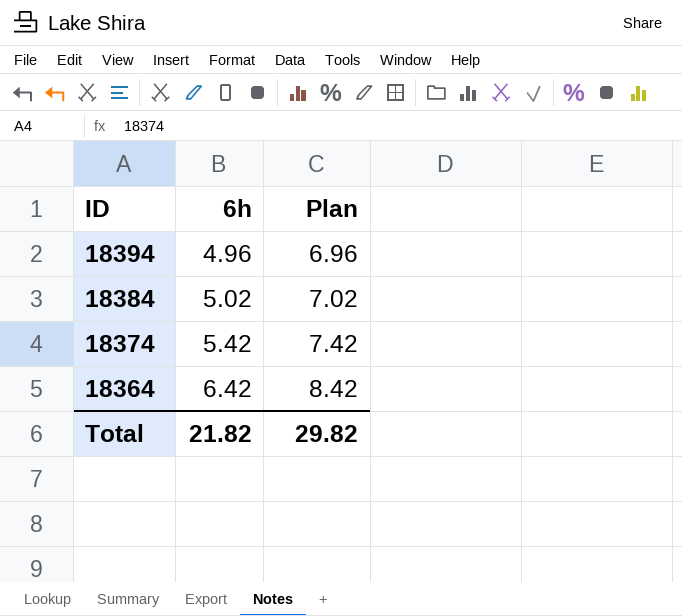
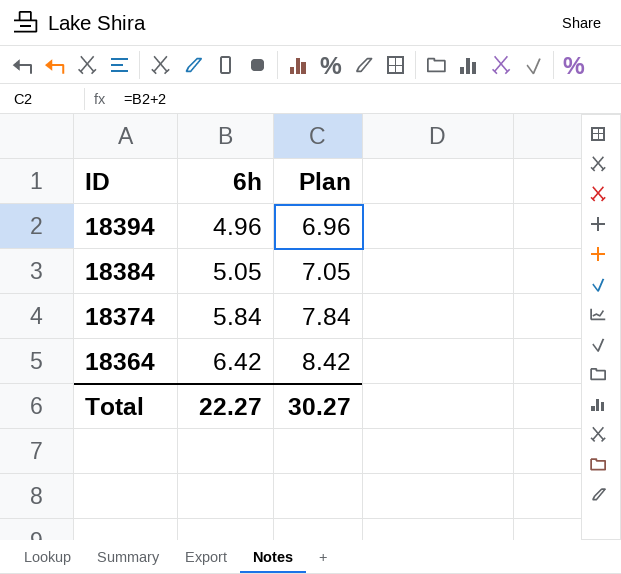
18384 | 6h: 5.02 -> 5.05
18384 | Plan: 7.02 -> 7.05
18374 | 6h: 5.42 -> 5.84
18374 | Plan: 7.42 -> 7.84
Total | 6h: 21.82 -> 22.27
Total | Plan: 29.82 -> 30.27

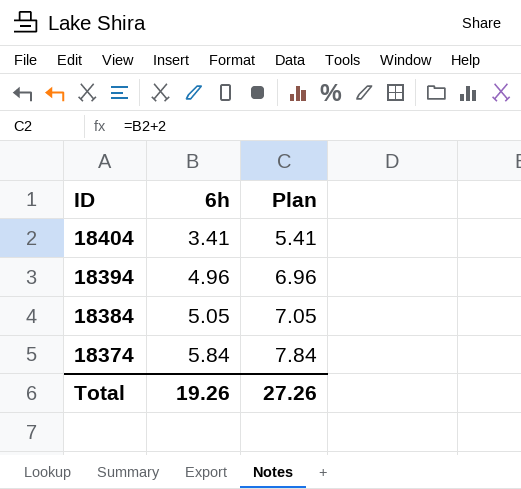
row 18364: 6.42 | 8.42 -> none
row 18404: none -> 3.41 | 5.41
Total | 6h: 22.27 -> 19.26
Total | Plan: 30.27 -> 27.26

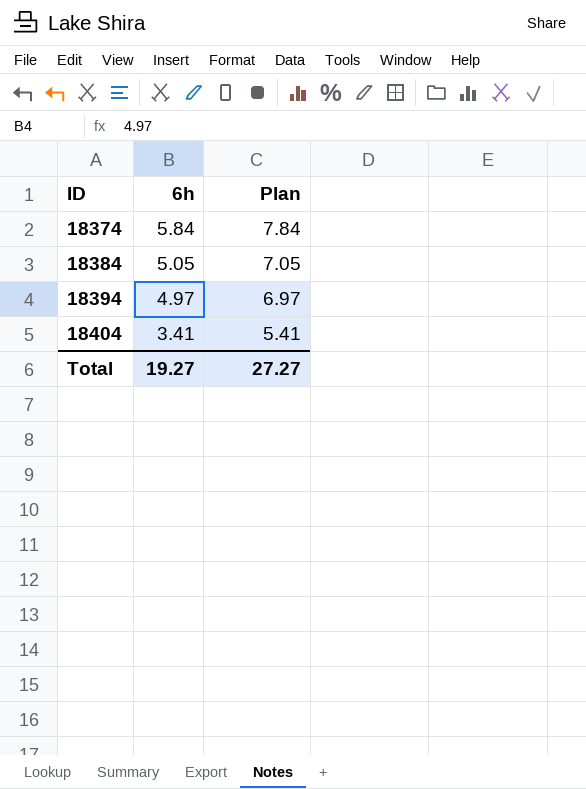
row order: ID descending -> ID ascending
18394 | 6h: 4.96 -> 4.97
18394 | Plan: 6.96 -> 6.97
Total | 6h: 19.26 -> 19.27
Total | Plan: 27.26 -> 27.27

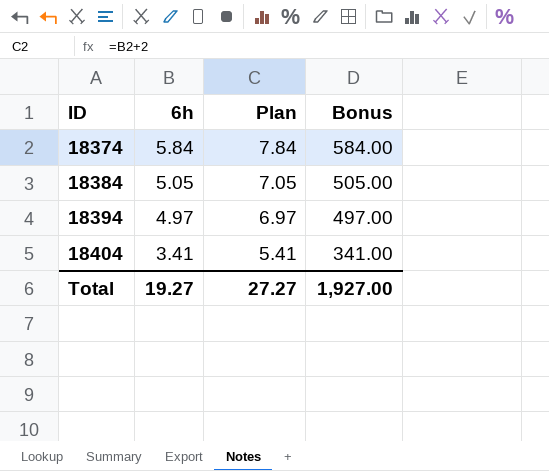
column Bonus | formula: none -> [6h] * 100

